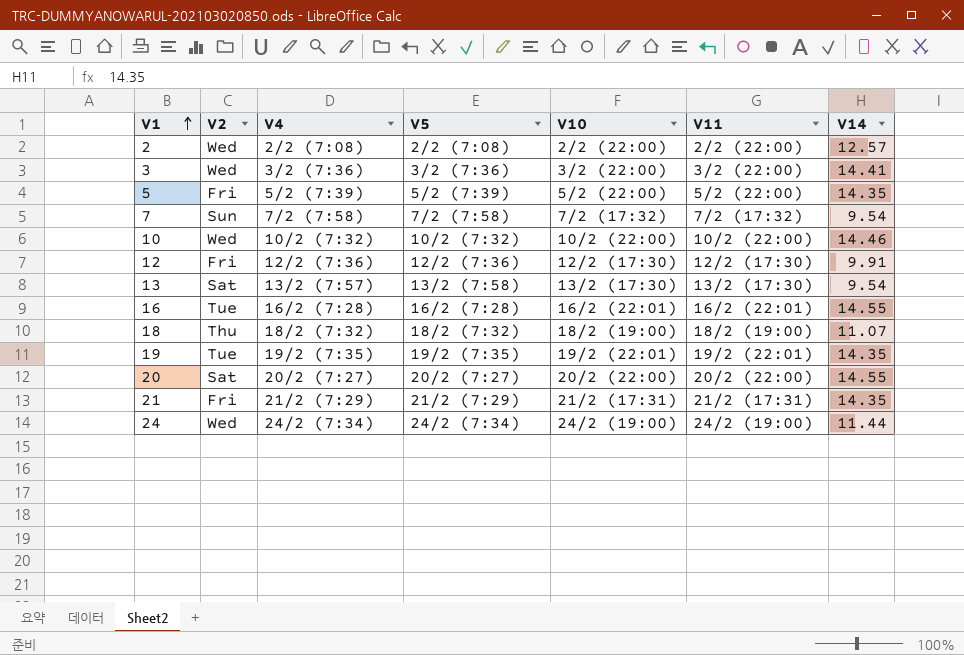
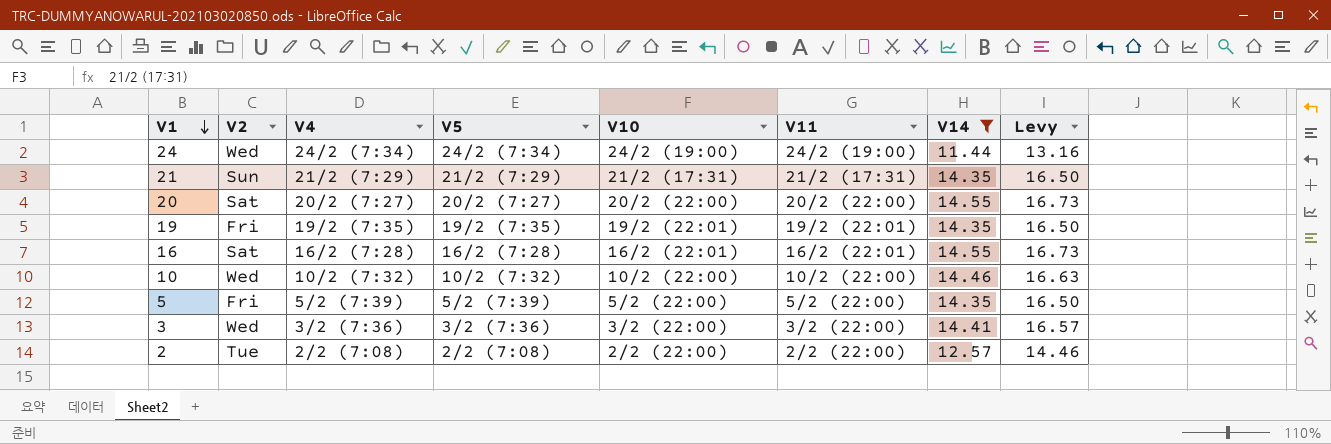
filter: none -> V14 >= 11.44
row order: V1 ascending -> V1 descending
column Levy | formula: none -> [V14] * 1.15
21 | V2: Fri -> Sun
19 | V2: Tue -> Fri
16 | V2: Tue -> Sat
2 | V2: Wed -> Tue

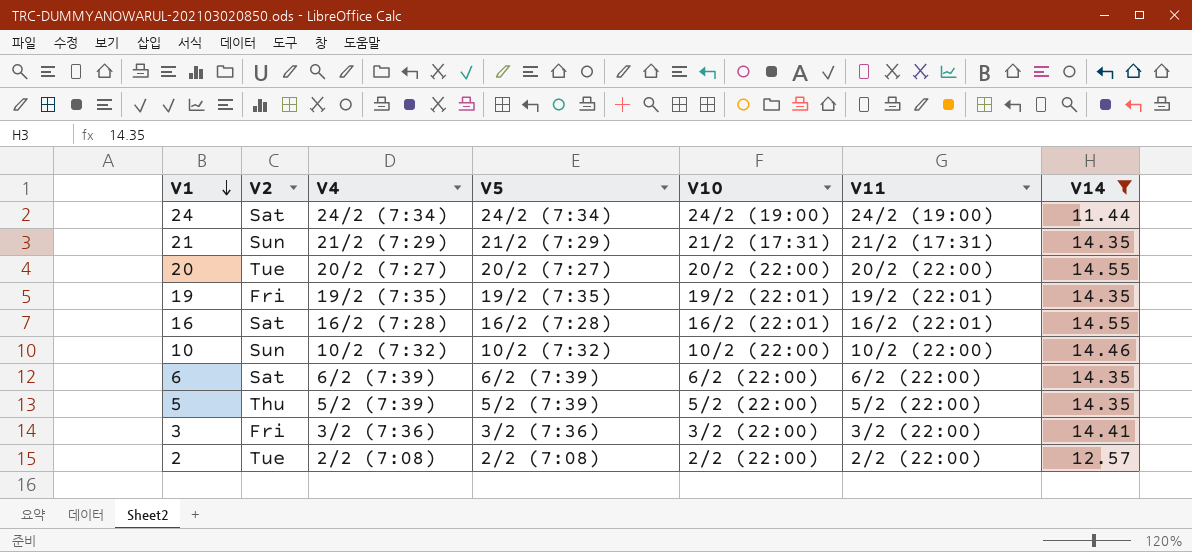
column Levy | formula: [V14] * 1.15 -> none
24 | V2: Wed -> Sat
20 | V2: Sat -> Tue
10 | V2: Wed -> Sun
row 6: none -> Sat | 6/2 (7:39) | 6/2 (7:39) | 6/2 (22:00) | 6/2 (22:00) | 14.35
5 | V2: Fri -> Thu
3 | V2: Wed -> Fri

